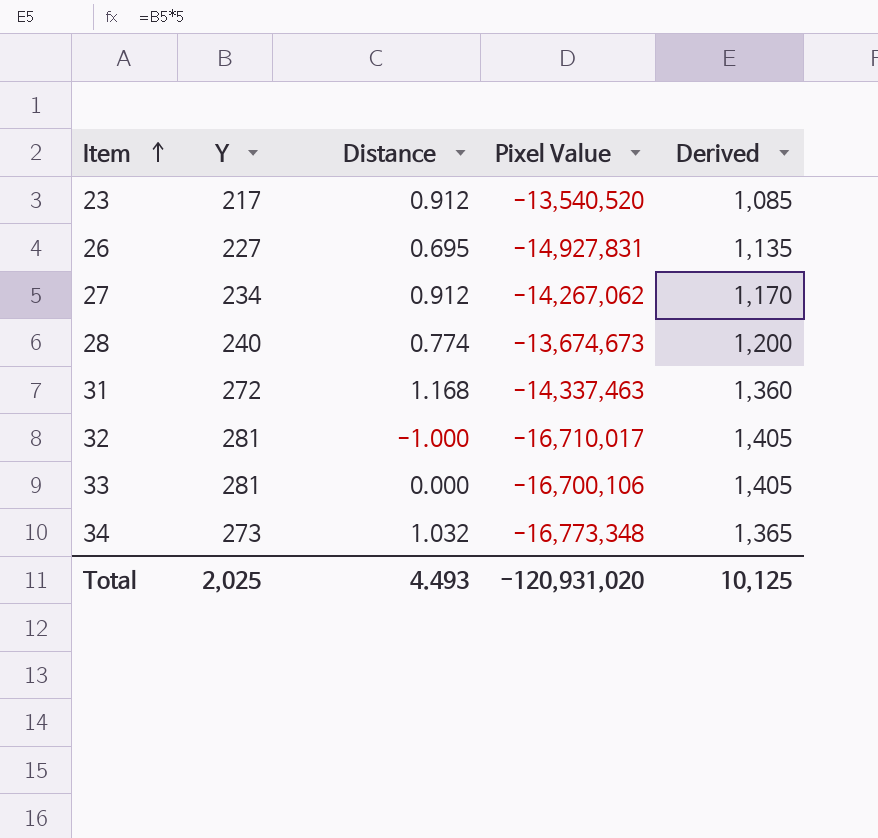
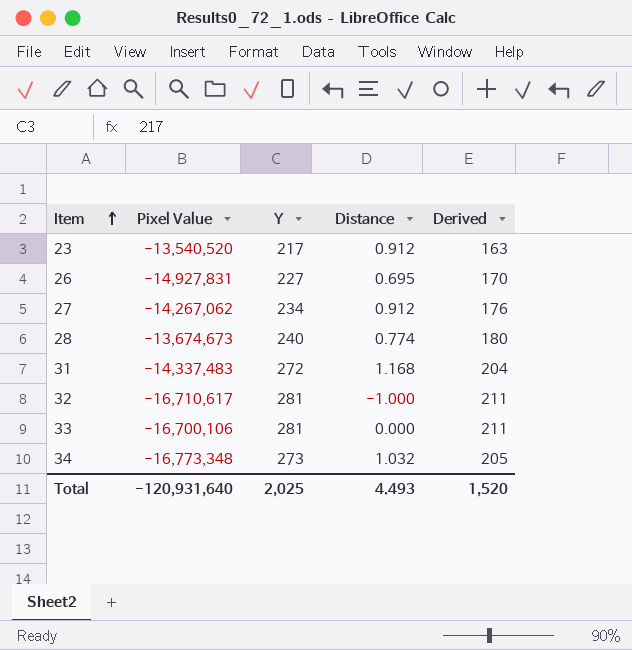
column Pixel Value | position: 4 -> 2
column Derived | formula: [Y] * 5 -> [Y] * 0.75
31 | Pixel Value: -14,337,463 -> -14,337,483
32 | Pixel Value: -16,710,017 -> -16,710,617
Total | Pixel Value: -120,931,020 -> -120,931,640
Total | Derived: 10,125 -> 1,520

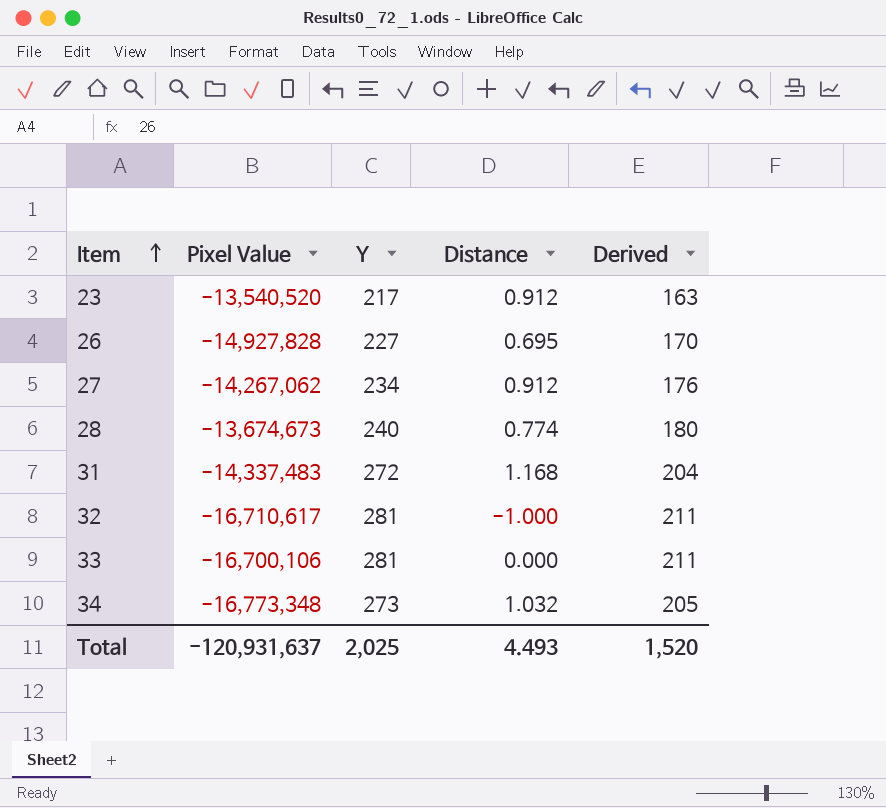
26 | Pixel Value: -14,927,831 -> -14,927,828
Total | Pixel Value: -120,931,640 -> -120,931,637

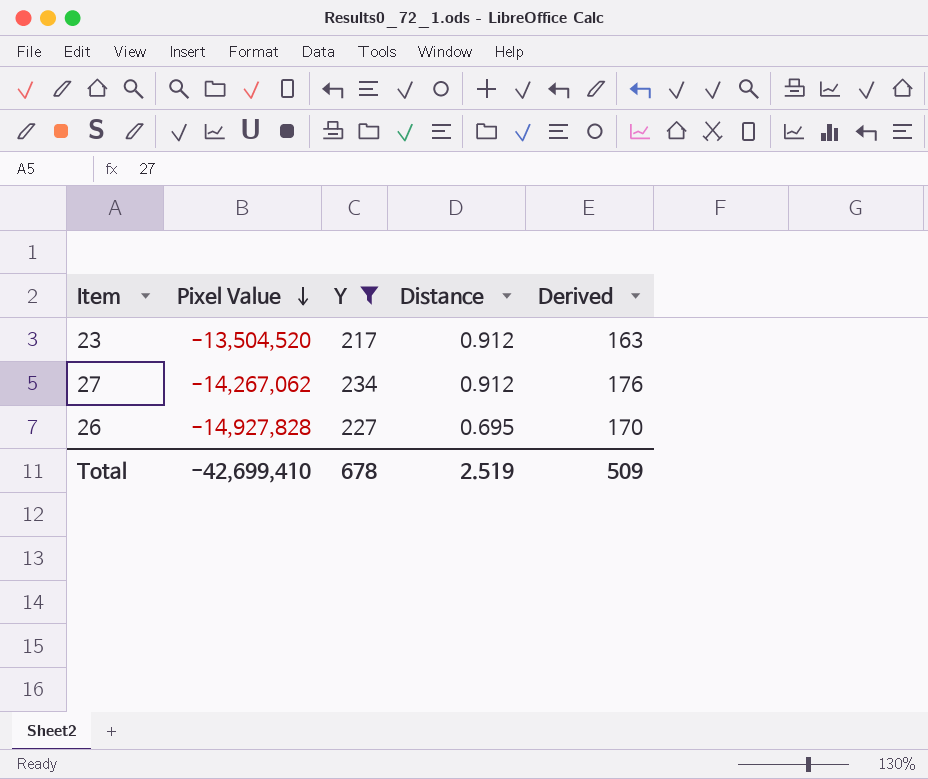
filter: none -> Y <= 234
row order: Item ascending -> Pixel Value descending
23 | Pixel Value: -13,540,520 -> -13,504,520
Total | Pixel Value: -120,931,637 -> -42,699,410
Total | Y: 2,025 -> 678
Total | Distance: 4.493 -> 2.519
Total | Derived: 1,520 -> 509

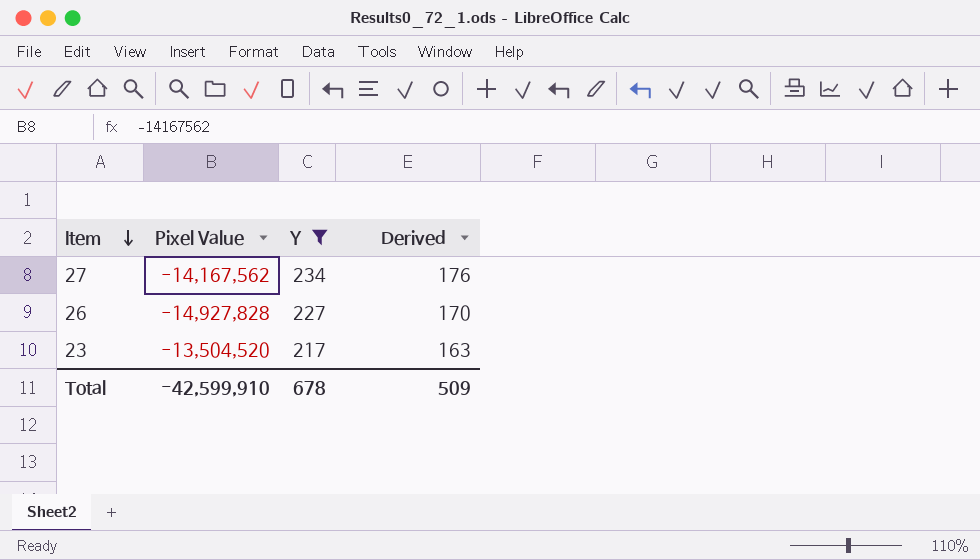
row order: Pixel Value descending -> Item descending
column Distance | position: 4 -> none
27 | Pixel Value: -14,267,062 -> -14,167,562
Total | Pixel Value: -42,699,410 -> -42,599,910

